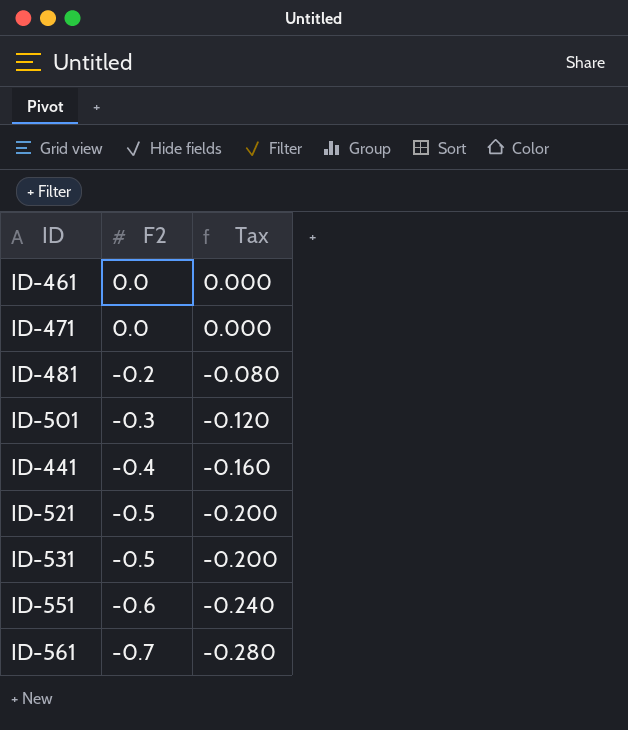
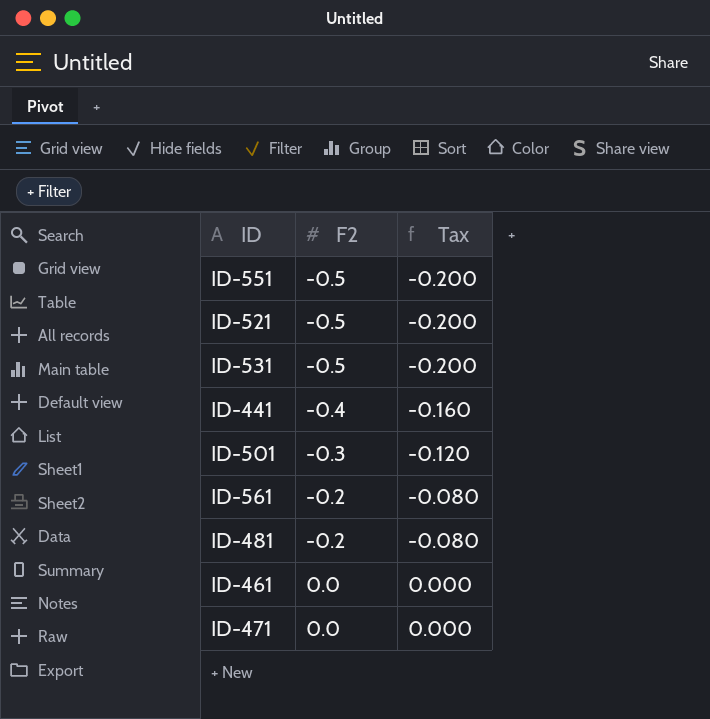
row order: F2 descending -> F2 ascending
ID-551 | F2: -0.6 -> -0.5
ID-551 | Tax: -0.240 -> -0.200
ID-561 | F2: -0.7 -> -0.2
ID-561 | Tax: -0.280 -> -0.080

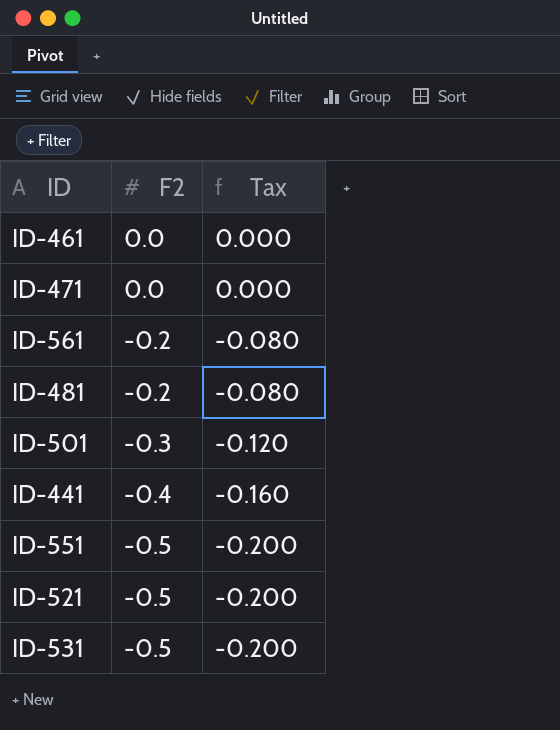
row order: F2 ascending -> F2 descending

